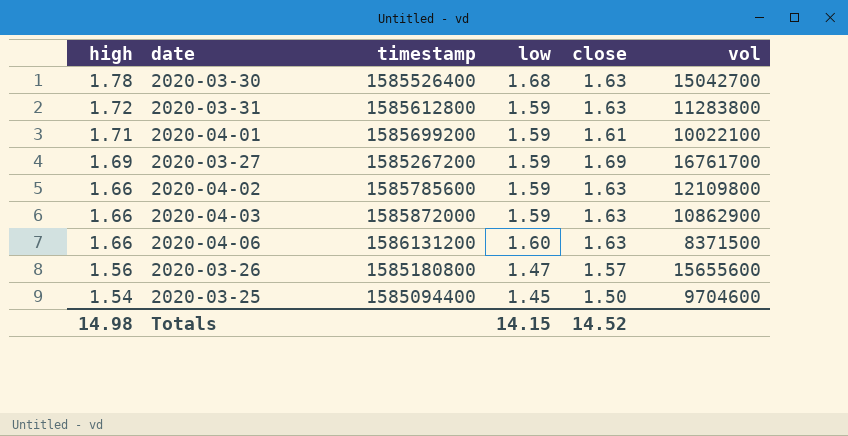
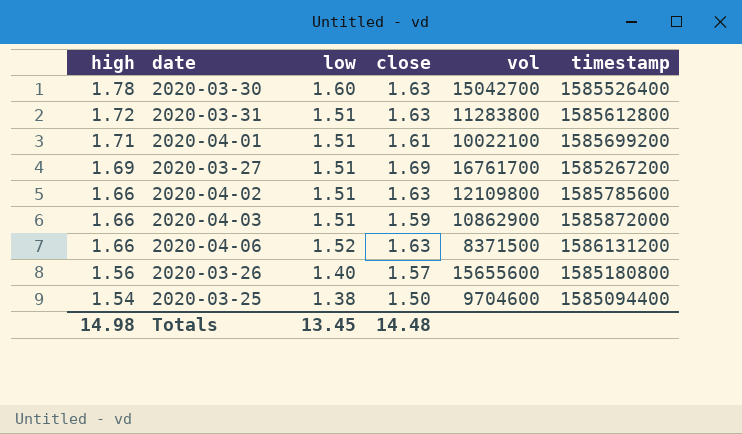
column timestamp | position: 3 -> 6
2020-03-30 | low: 1.68 -> 1.60
2020-03-31 | low: 1.59 -> 1.51
2020-04-01 | low: 1.59 -> 1.51
2020-03-27 | low: 1.59 -> 1.51
2020-04-02 | low: 1.59 -> 1.51
2020-04-03 | low: 1.59 -> 1.51
2020-04-03 | close: 1.63 -> 1.59
2020-04-06 | low: 1.60 -> 1.52
2020-03-26 | low: 1.47 -> 1.40
2020-03-25 | low: 1.45 -> 1.38
Totals | low: 14.15 -> 13.45
Totals | close: 14.52 -> 14.48

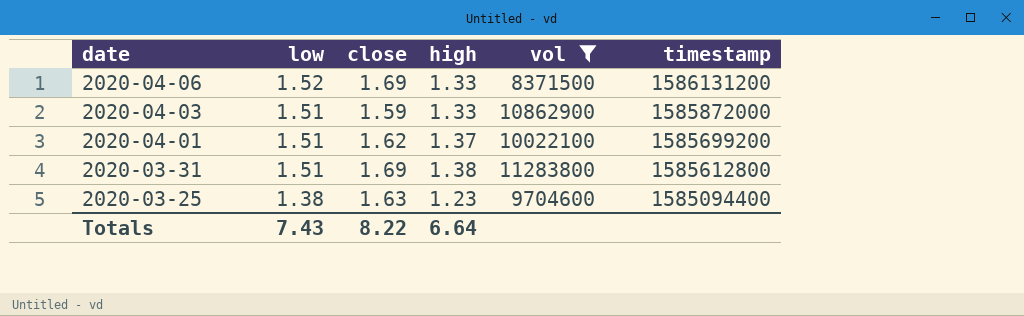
filter: none -> vol <= 11283800
row order: high descending -> date descending
column high | position: 1 -> 4
2020-04-06 | close: 1.63 -> 1.69
2020-04-06 | high: 1.66 -> 1.33
2020-04-03 | high: 1.66 -> 1.33
2020-04-01 | close: 1.61 -> 1.62
2020-04-01 | high: 1.71 -> 1.37
2020-03-31 | close: 1.63 -> 1.69
2020-03-31 | high: 1.72 -> 1.38
2020-03-25 | close: 1.50 -> 1.63
2020-03-25 | high: 1.54 -> 1.23
Totals | low: 13.45 -> 7.43
Totals | close: 14.48 -> 8.22
Totals | high: 14.98 -> 6.64

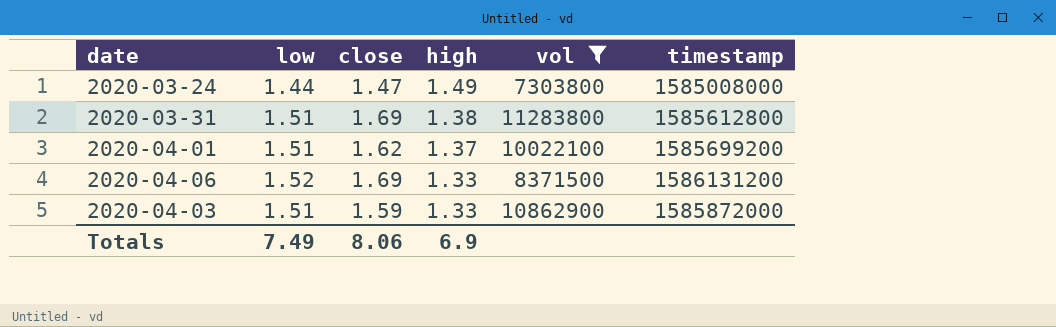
row order: date descending -> high descending
row 2020-03-25: 1.38 | 1.63 | 1.23 | 9704600 | 1585094400 -> none
row 2020-03-24: none -> 1.44 | 1.47 | 1.49 | 7303800 | 1585008000
Totals | low: 7.43 -> 7.49
Totals | close: 8.22 -> 8.06
Totals | high: 6.64 -> 6.9

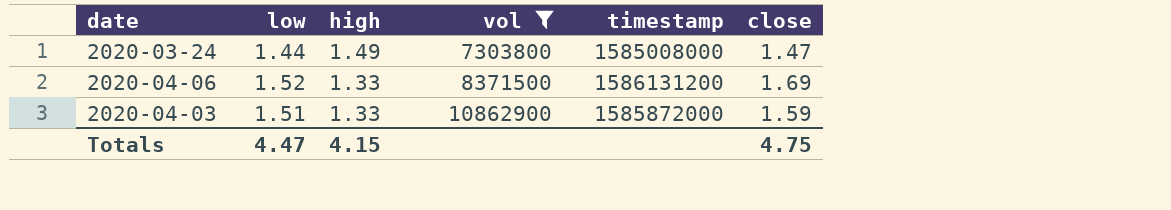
column close | position: 3 -> 6
row 2020-03-31: 1.51 | 1.69 | 1.38 | 11283800 | 1585612800 -> none
row 2020-04-01: 1.51 | 1.62 | 1.37 | 10022100 | 1585699200 -> none
Totals | low: 7.49 -> 4.47
Totals | high: 6.9 -> 4.15
Totals | close: 8.06 -> 4.75

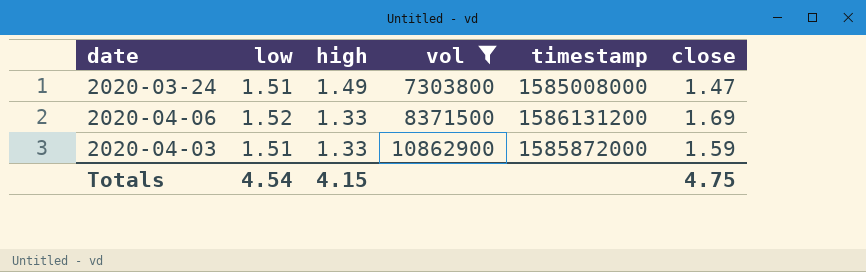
2020-03-24 | low: 1.44 -> 1.51
Totals | low: 4.47 -> 4.54

